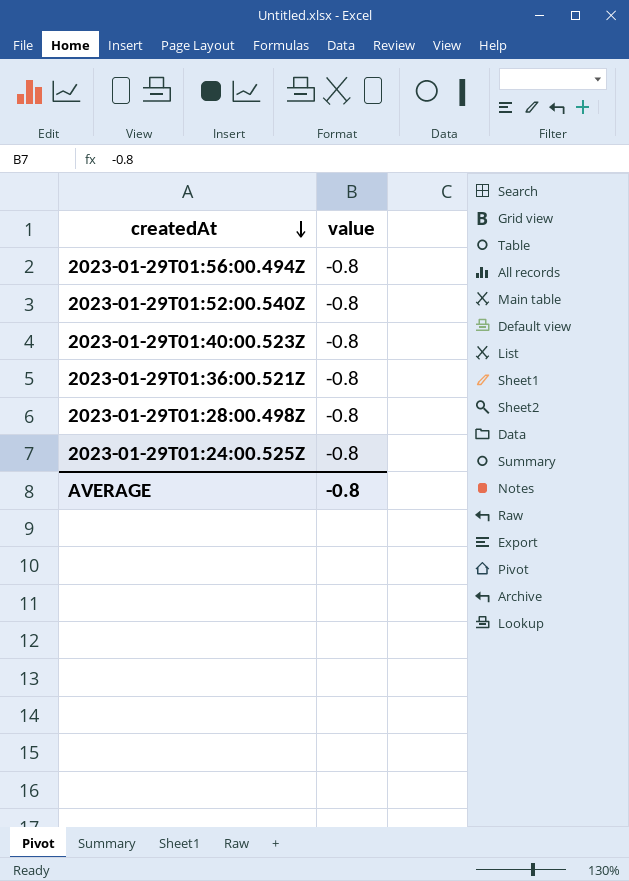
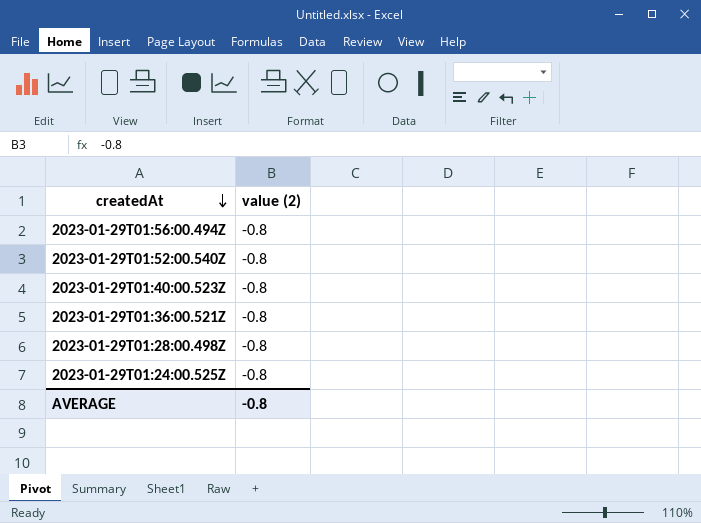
column name: value -> value (2)

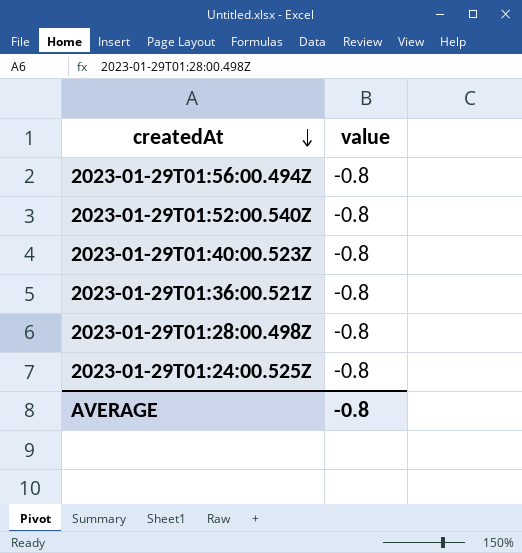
column name: value (2) -> value

